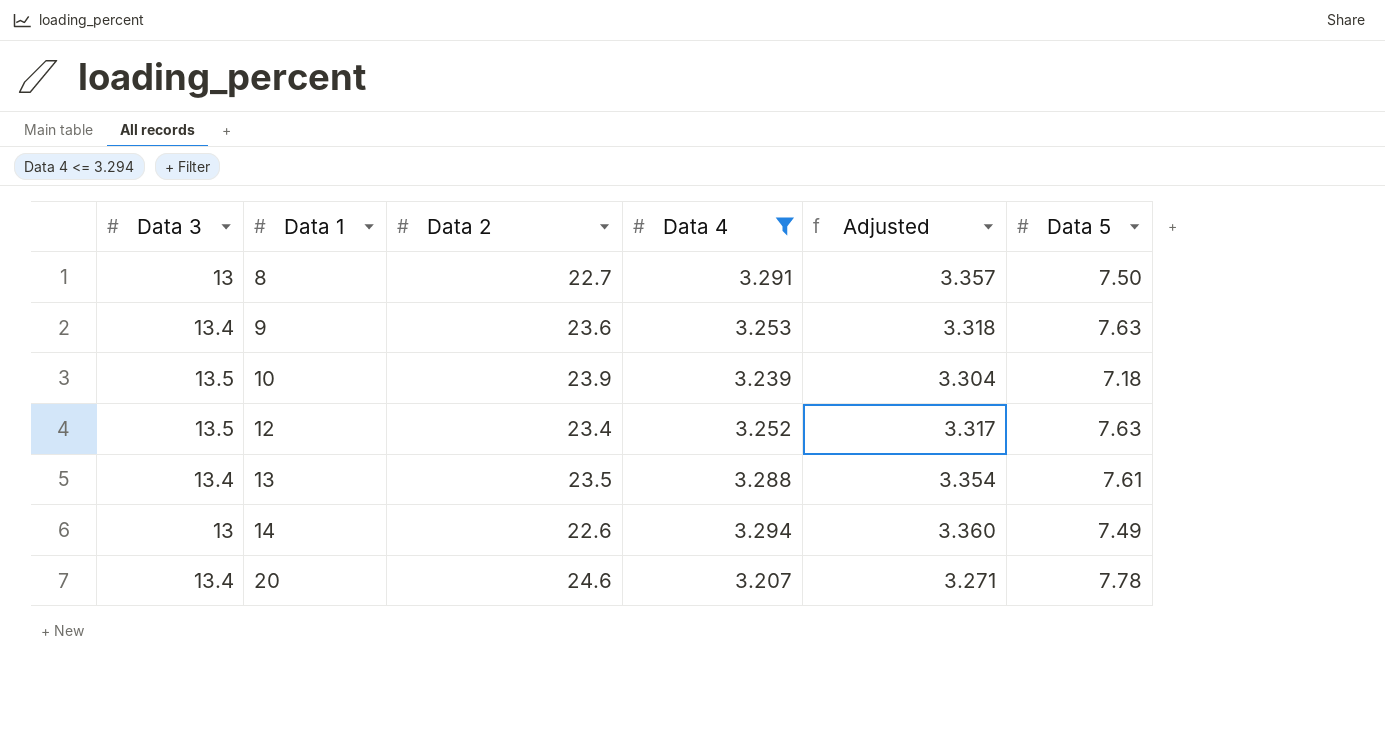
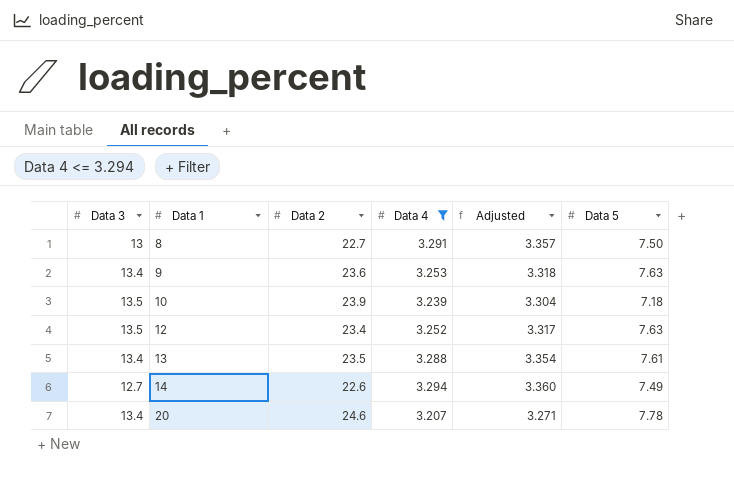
14 | Data 3: 13 -> 12.7

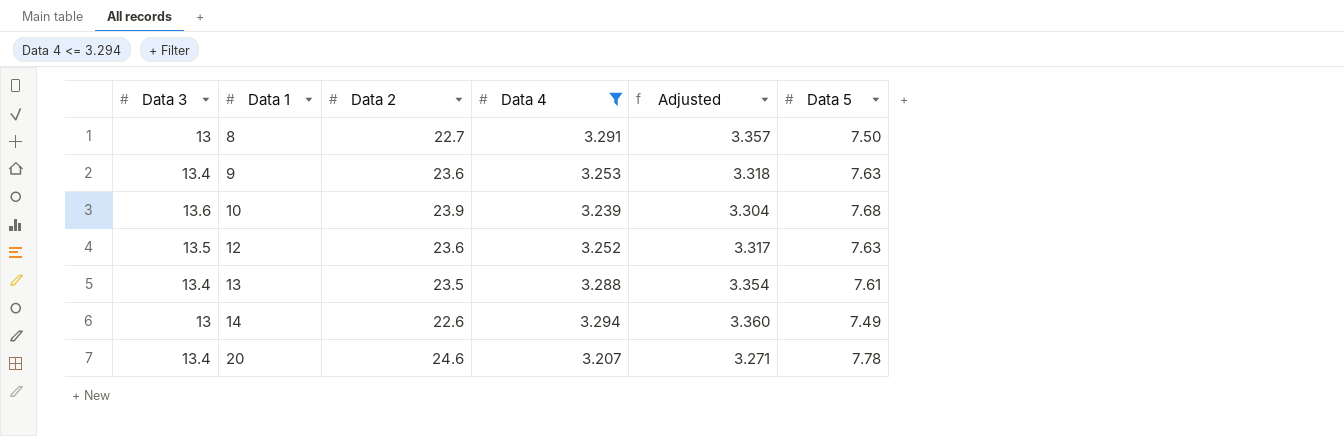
10 | Data 3: 13.5 -> 13.6
10 | Data 5: 7.18 -> 7.68
12 | Data 2: 23.4 -> 23.6
14 | Data 3: 12.7 -> 13

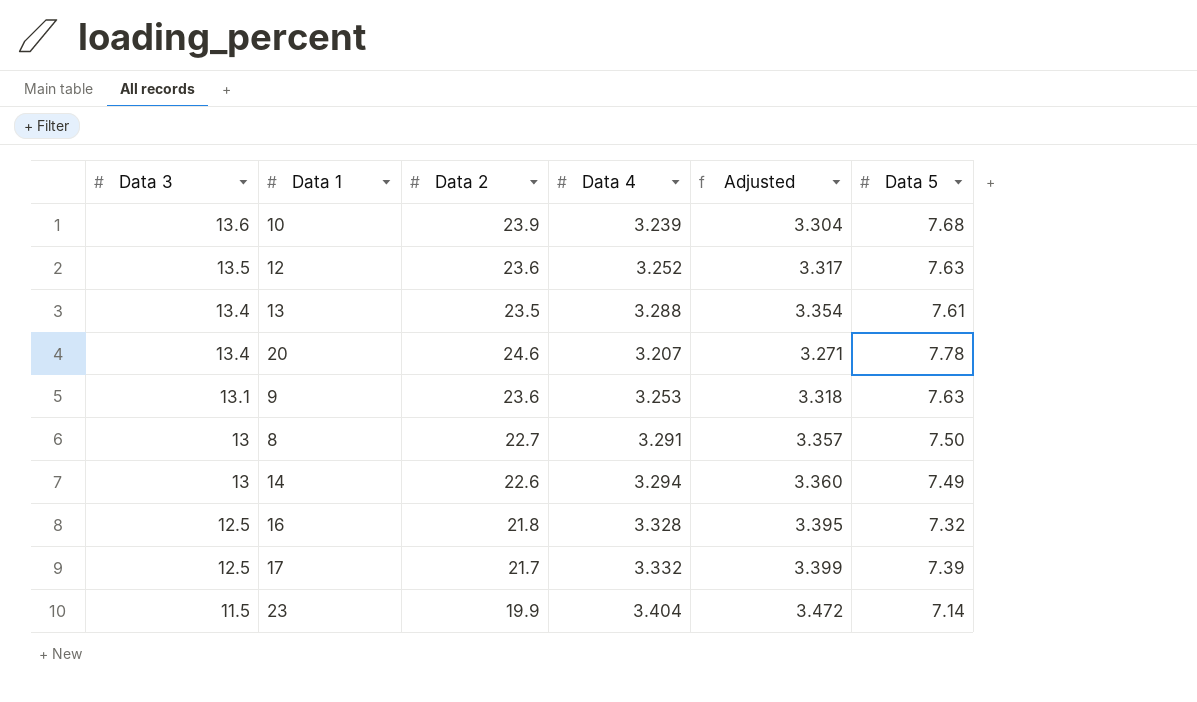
filter: Data 4 <= 3.294 -> none
row order: Data 1 ascending -> Data 3 descending
9 | Data 3: 13.4 -> 13.1

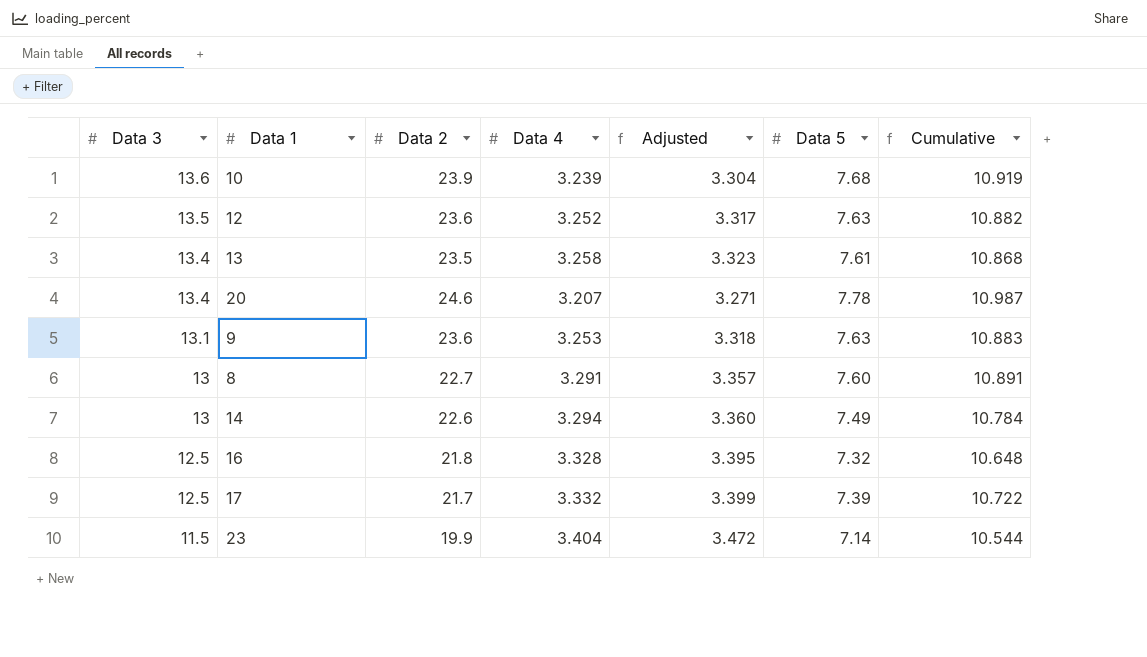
column Cumulative | formula: none -> [Data 4] + [Data 5]
13 | Data 4: 3.288 -> 3.258
13 | Adjusted: 3.354 -> 3.323
8 | Data 5: 7.50 -> 7.60

